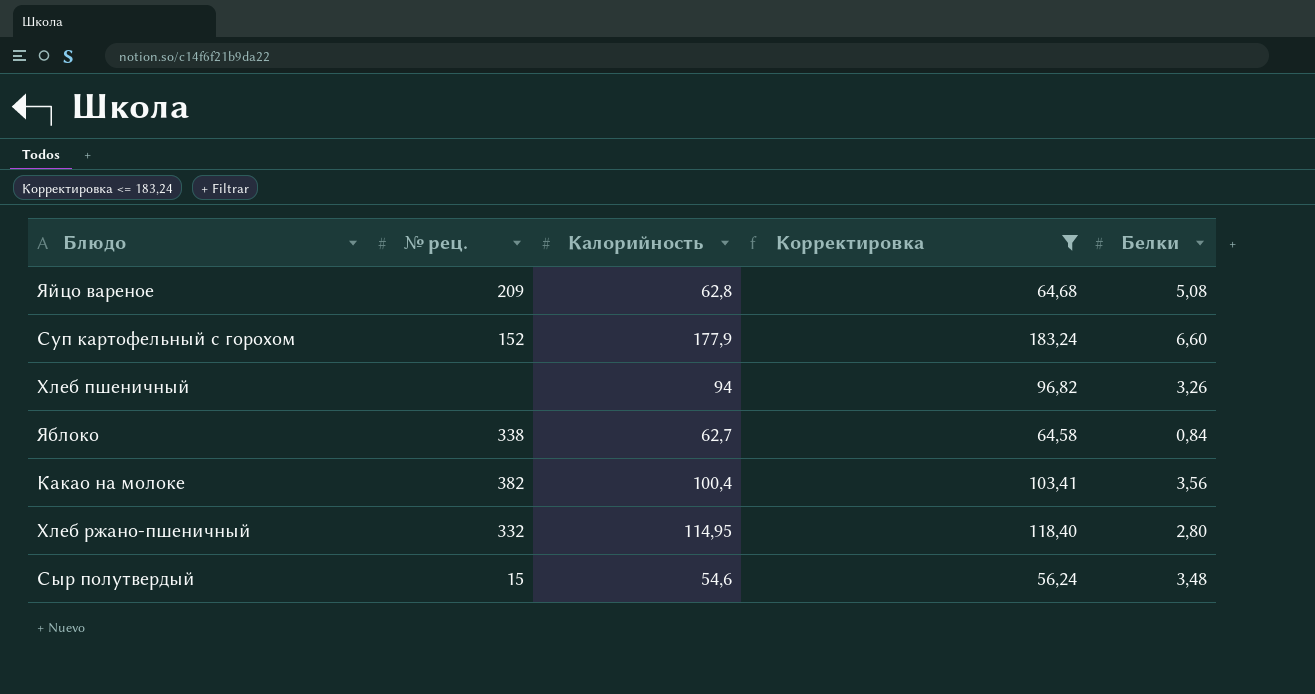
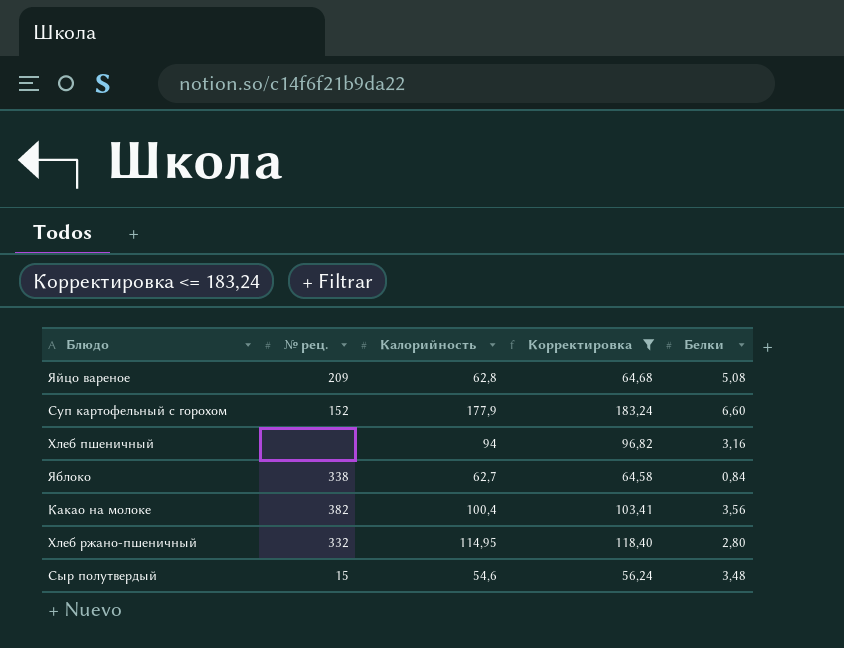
Хлеб пшеничный | Белки: 3,26 -> 3,16

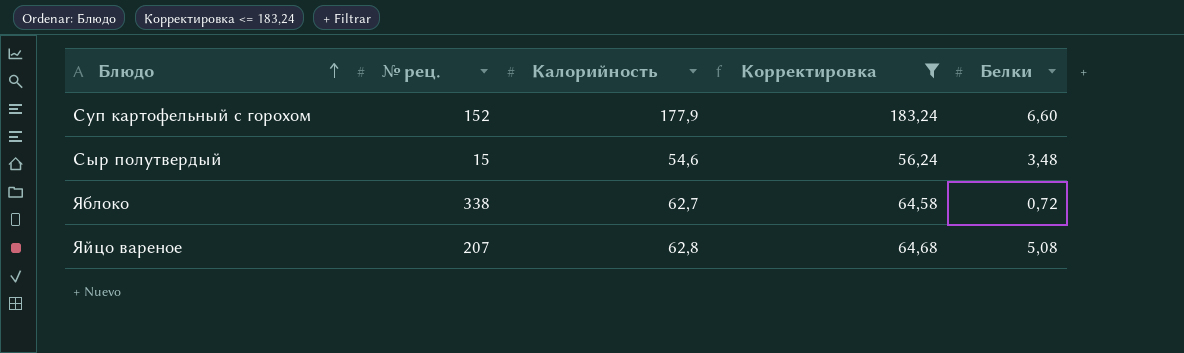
row order: none -> Блюдо ascending
row Хлеб пшеничный: none | 94 | 96,82 | 3,16 -> none
row Какао на молоке: 382 | 100,4 | 103,41 | 3,56 -> none
row Хлеб ржано-пшеничный: 332 | 114,95 | 118,40 | 2,80 -> none
Яблоко | Белки: 0,84 -> 0,72
Яйцо вареное | № рец.: 209 -> 207

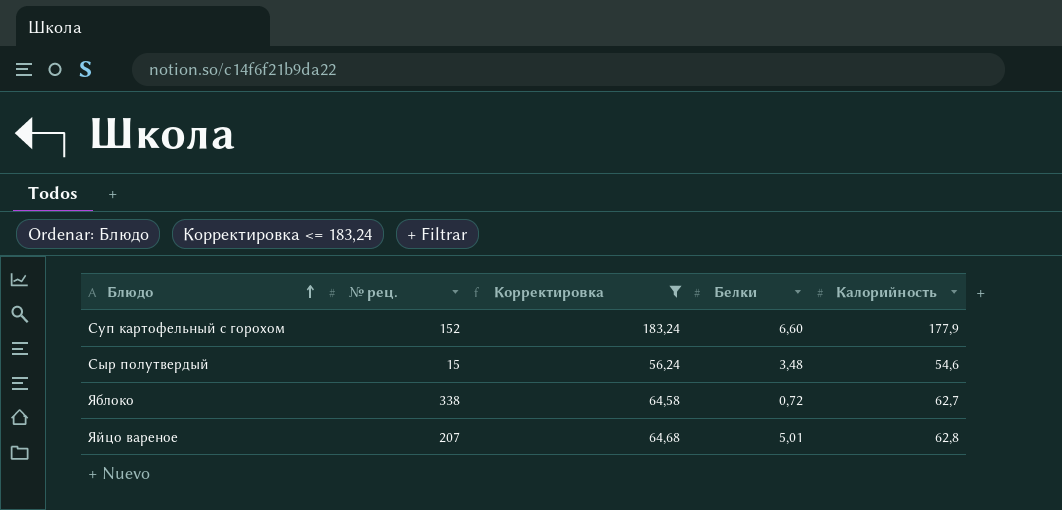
column Калорийность | position: 3 -> 5
Яйцо вареное | Белки: 5,08 -> 5,01

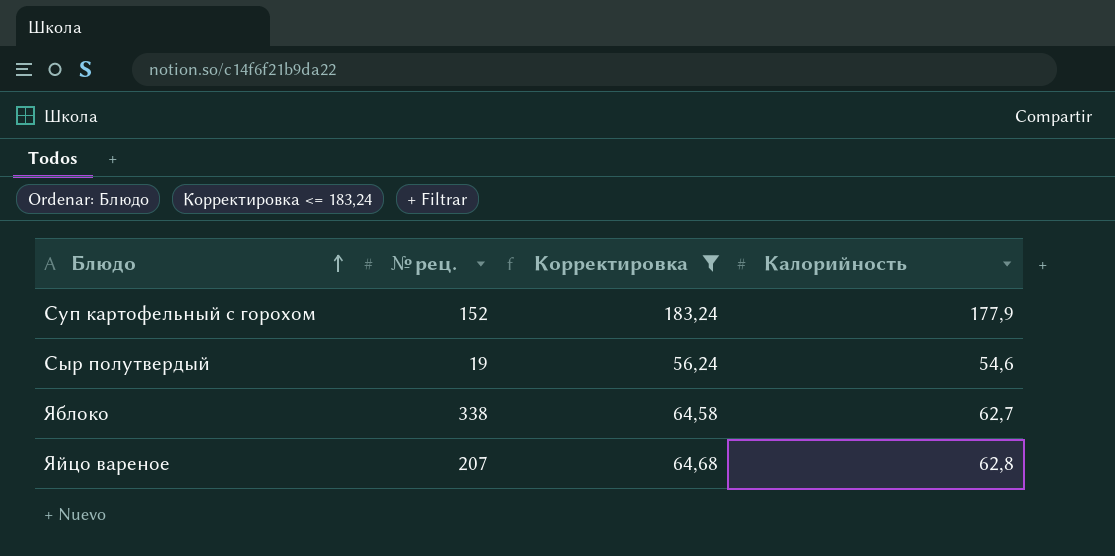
column Белки | position: 4 -> none
Сыр полутвердый | № рец.: 15 -> 19

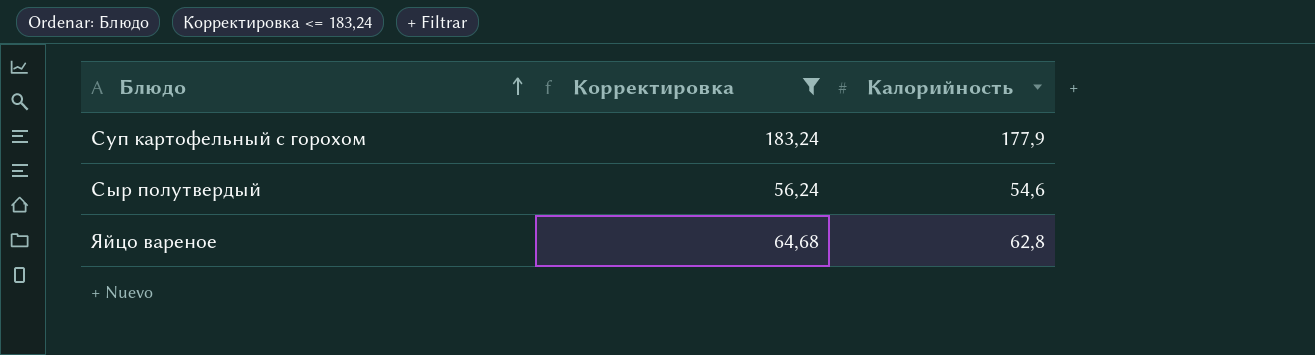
column № рец. | position: 2 -> none
row Яблоко: 338 | 64,58 | 62,7 -> none

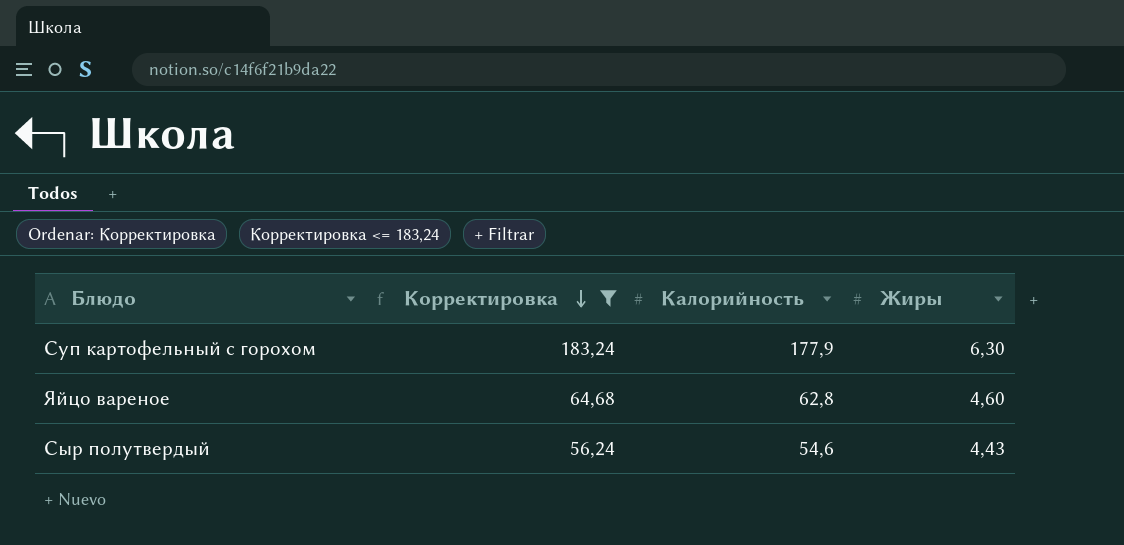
row order: Блюдо ascending -> Корректировка descending
column Жиры | position: none -> 4

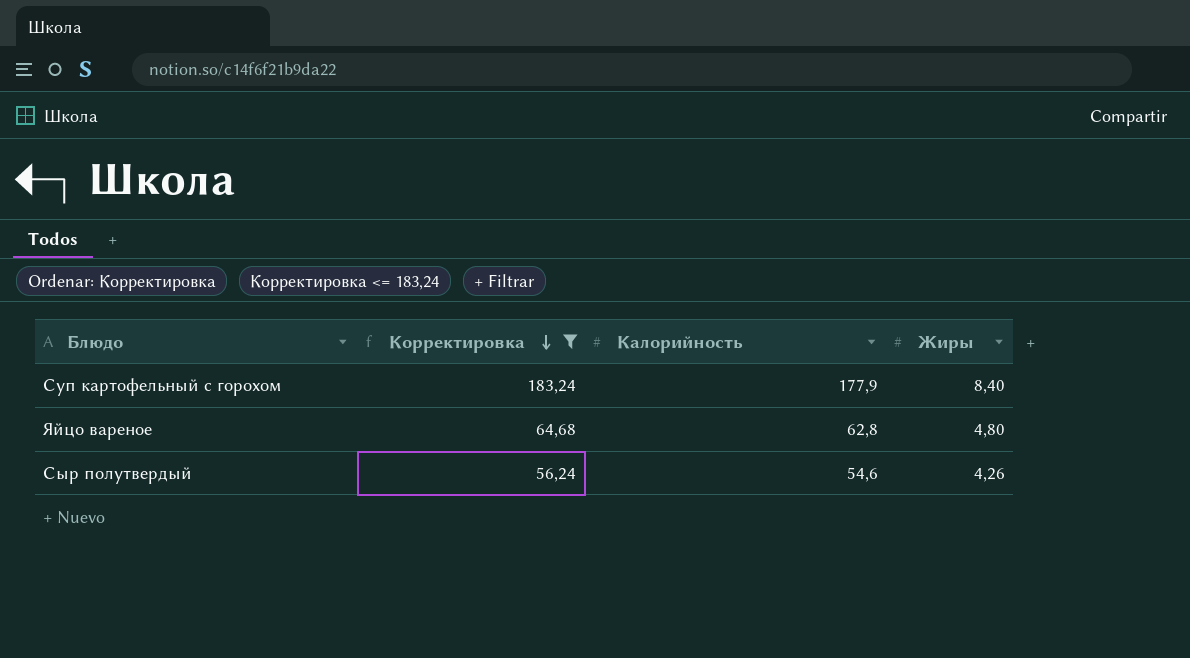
Суп картофельный с горохом | Жиры: 6,30 -> 8,40
Яйцо вареное | Жиры: 4,60 -> 4,80
Сыр полутвердый | Жиры: 4,43 -> 4,26

